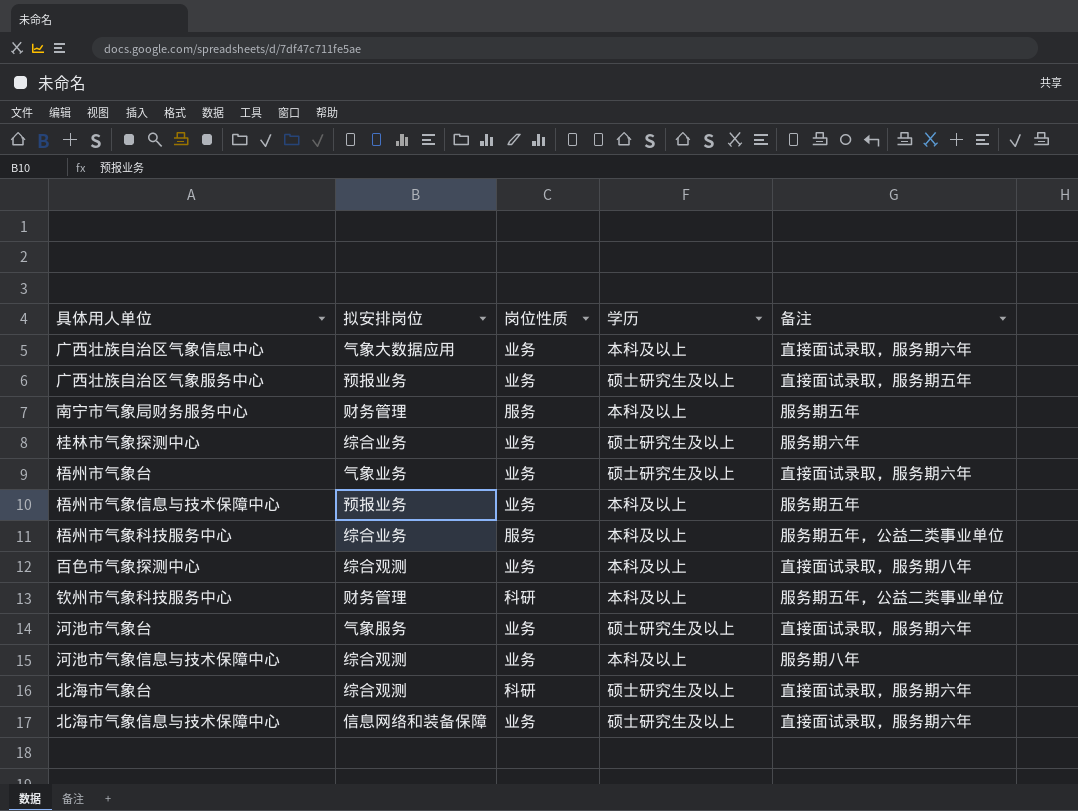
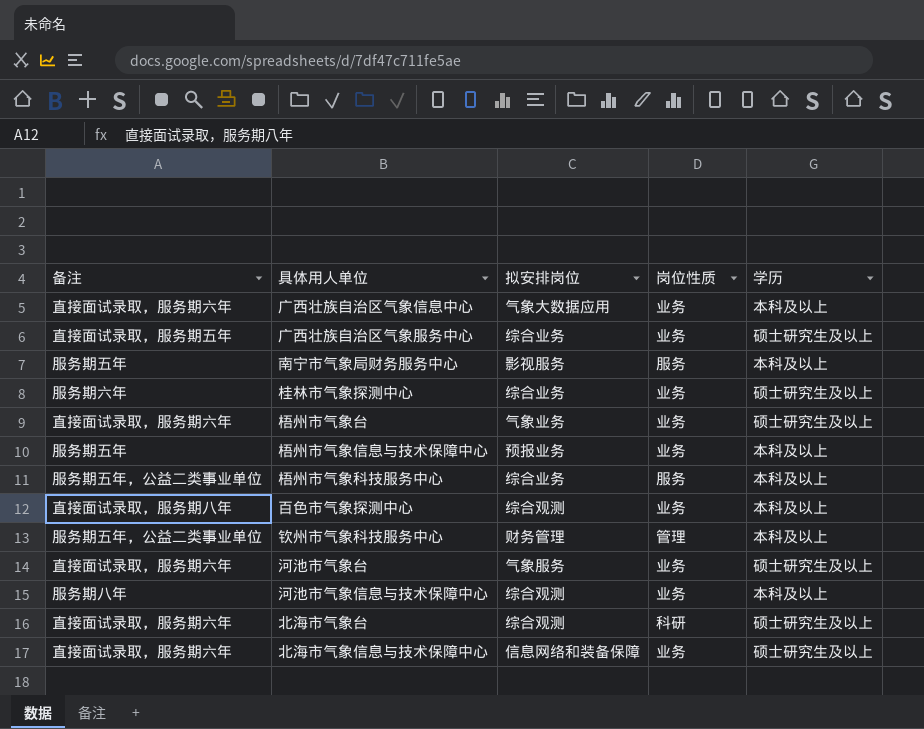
column 备注 | position: 5 -> 1
广西壮族自治区气象服务中心 | 拟安排岗位: 预报业务 -> 综合业务
南宁市气象局财务服务中心 | 拟安排岗位: 财务管理 -> 影视服务
钦州市气象科技服务中心 | 岗位性质: 科研 -> 管理

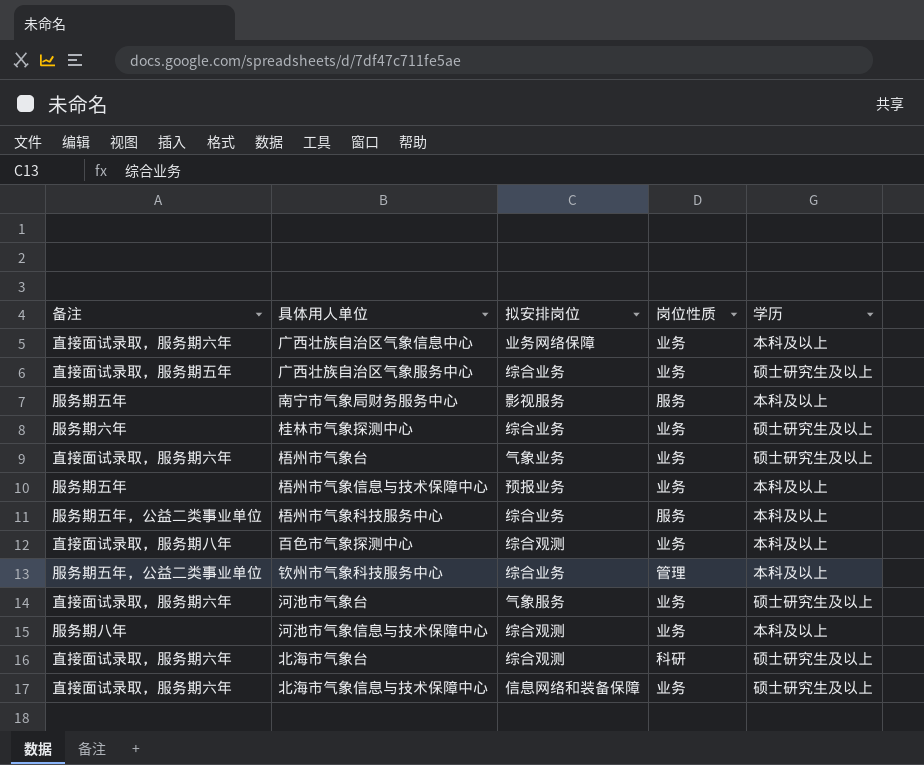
广西壮族自治区气象信息中心 | 拟安排岗位: 气象大数据应用 -> 业务网络保障
钦州市气象科技服务中心 | 拟安排岗位: 财务管理 -> 综合业务

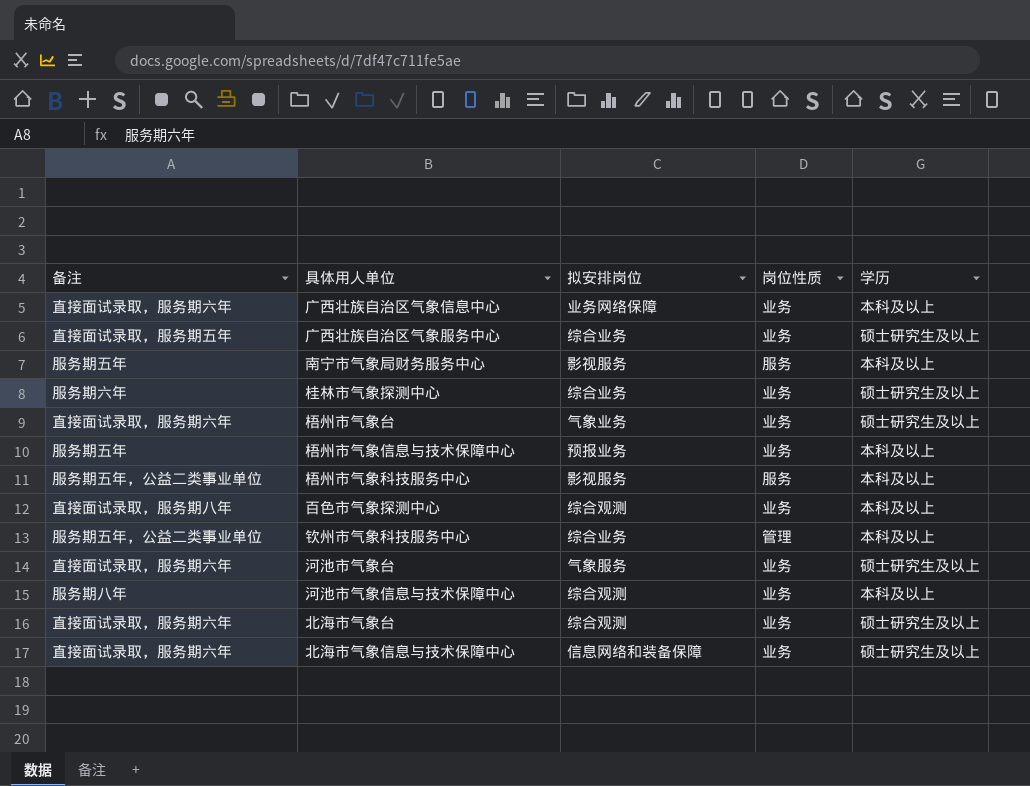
梧州市气象科技服务中心 | 拟安排岗位: 综合业务 -> 影视服务
北海市气象台 | 岗位性质: 科研 -> 业务

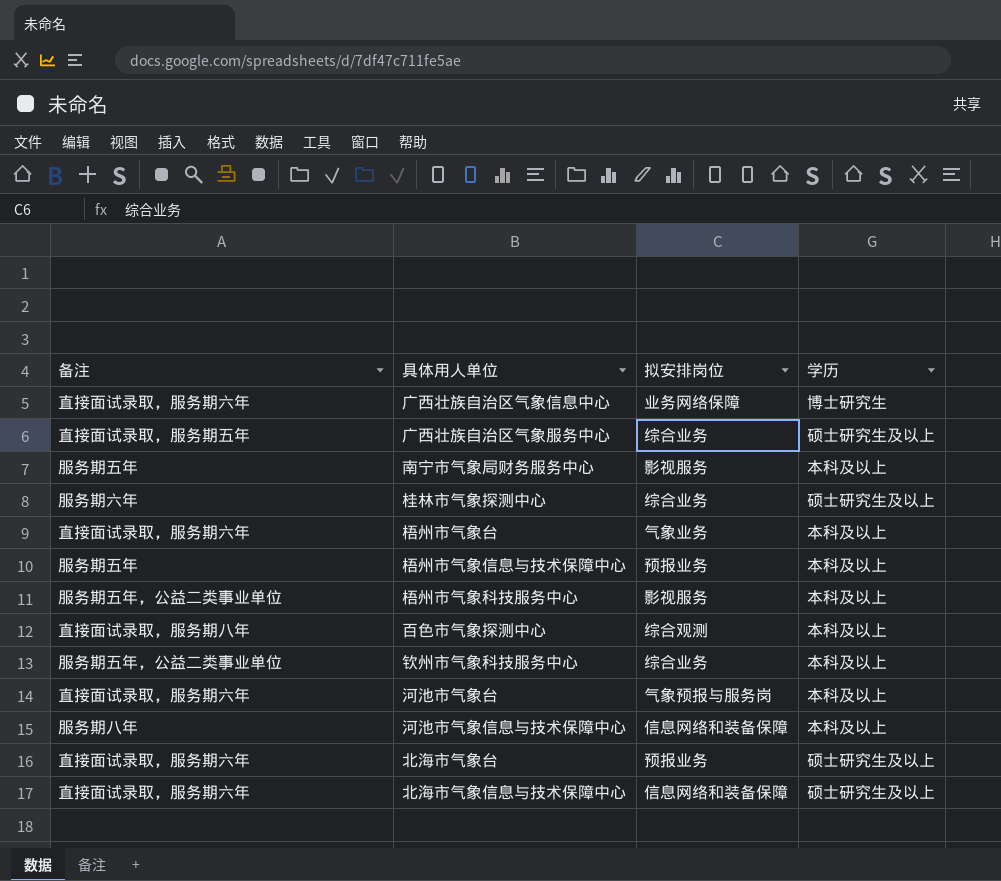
column 岗位性质 | position: 4 -> none
广西壮族自治区气象信息中心 | 学历: 本科及以上 -> 博士研究生
梧州市气象台 | 学历: 硕士研究生及以上 -> 本科及以上
河池市气象台 | 拟安排岗位: 气象服务 -> 气象预报与服务岗
河池市气象台 | 学历: 硕士研究生及以上 -> 本科及以上
河池市气象信息与技术保障中心 | 拟安排岗位: 综合观测 -> 信息网络和装备保障
北海市气象台 | 拟安排岗位: 综合观测 -> 预报业务

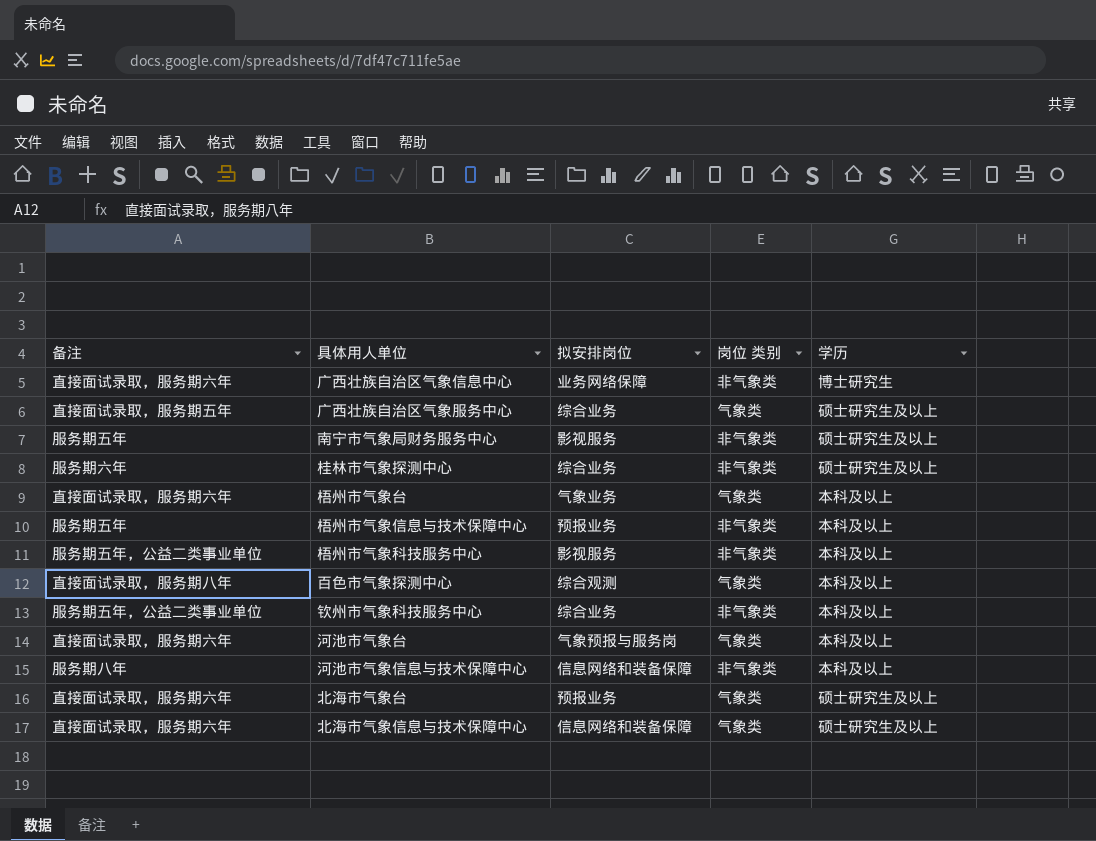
column 岗位 类别 | position: none -> 4
南宁市气象局财务服务中心 | 学历: 本科及以上 -> 硕士研究生及以上

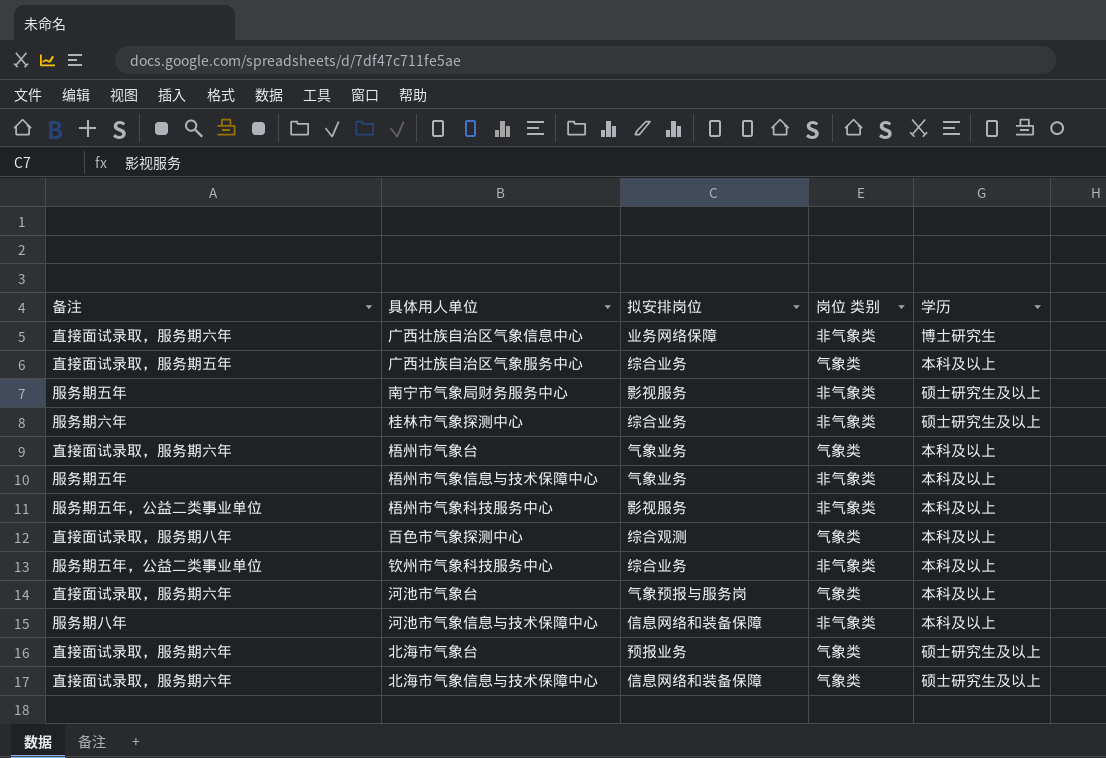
广西壮族自治区气象服务中心 | 学历: 硕士研究生及以上 -> 本科及以上
梧州市气象信息与技术保障中心 | 拟安排岗位: 预报业务 -> 气象业务

